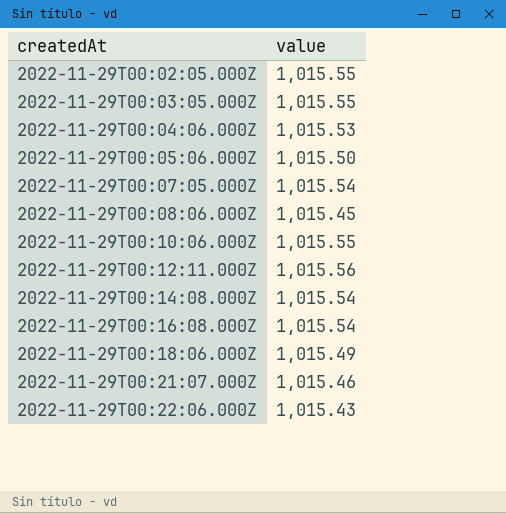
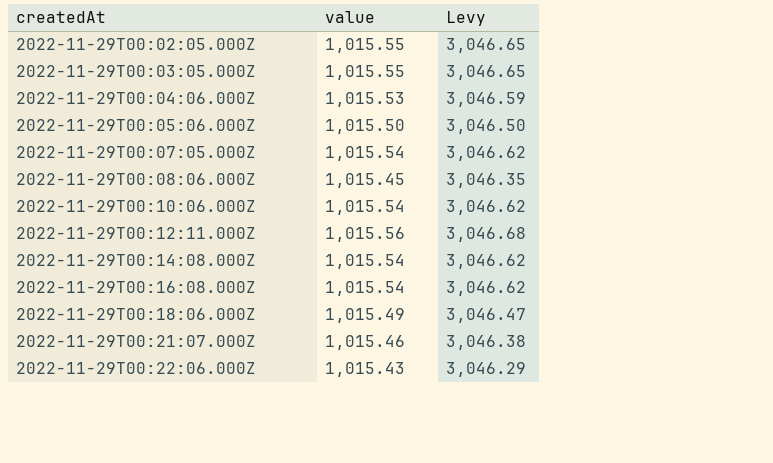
column Levy | formula: none -> [value] * 3
2022-11-29T00:10:06.000Z | value: 1,015.55 -> 1,015.54

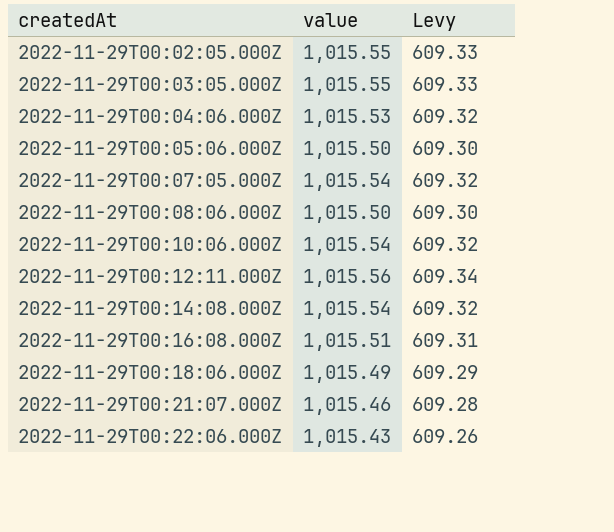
column Levy | formula: [value] * 3 -> [value] * 0.6
2022-11-29T00:08:06.000Z | value: 1,015.45 -> 1,015.50
2022-11-29T00:16:08.000Z | value: 1,015.54 -> 1,015.51

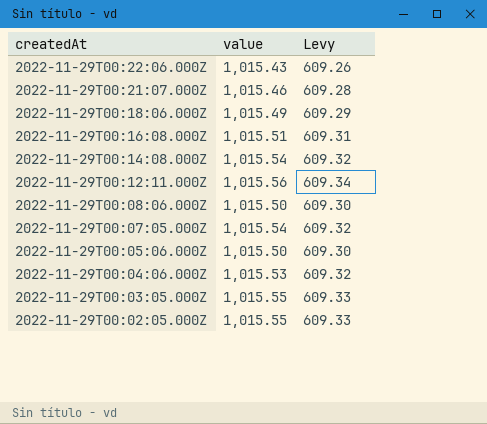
row order: createdAt ascending -> createdAt descending
row 2022-11-29T00:10:06.000Z: 1,015.54 | 609.32 -> none

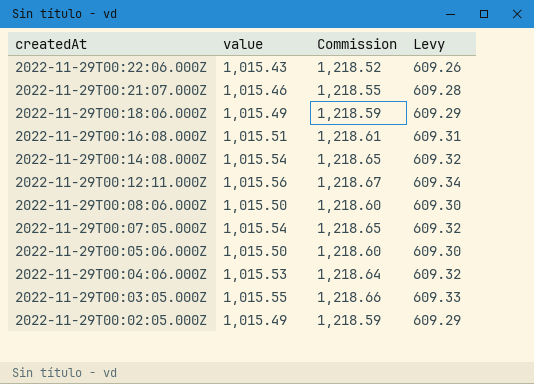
column Commission | formula: none -> [value] * 1.2
2022-11-29T00:02:05.000Z | value: 1,015.55 -> 1,015.49
2022-11-29T00:02:05.000Z | Levy: 609.33 -> 609.29

